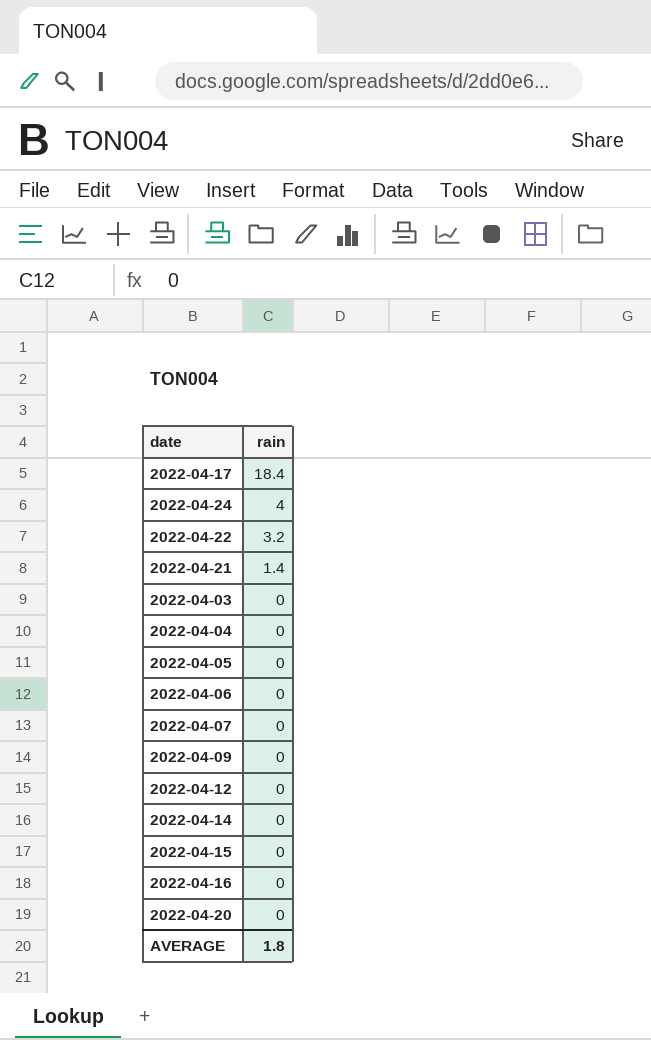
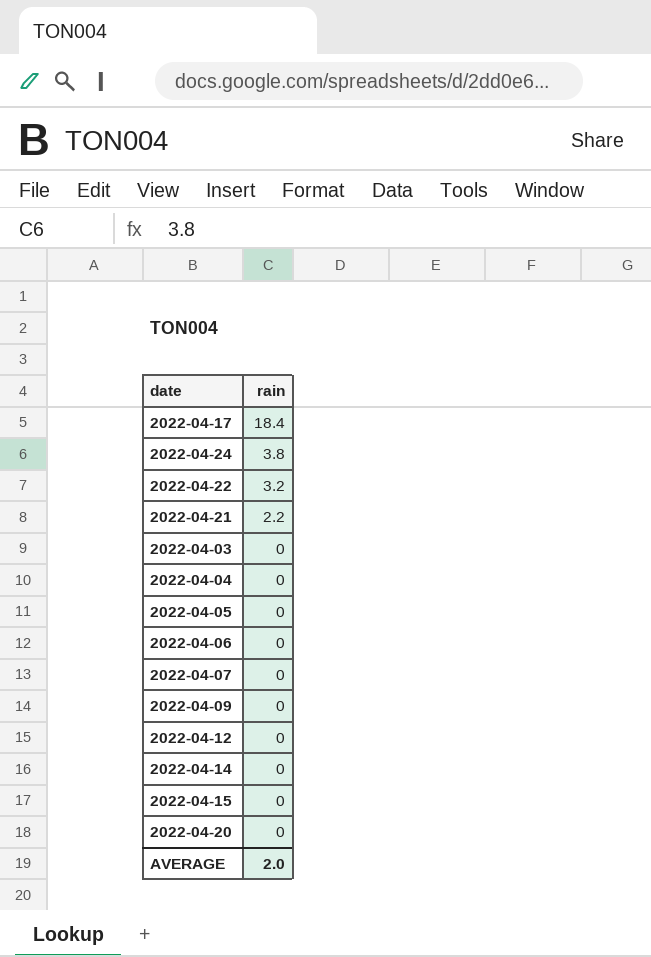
row 2022-04-16: 0 -> none
2022-04-24 | rain: 4 -> 3.8
2022-04-21 | rain: 1.4 -> 2.2
AVERAGE | rain: 1.8 -> 2.0

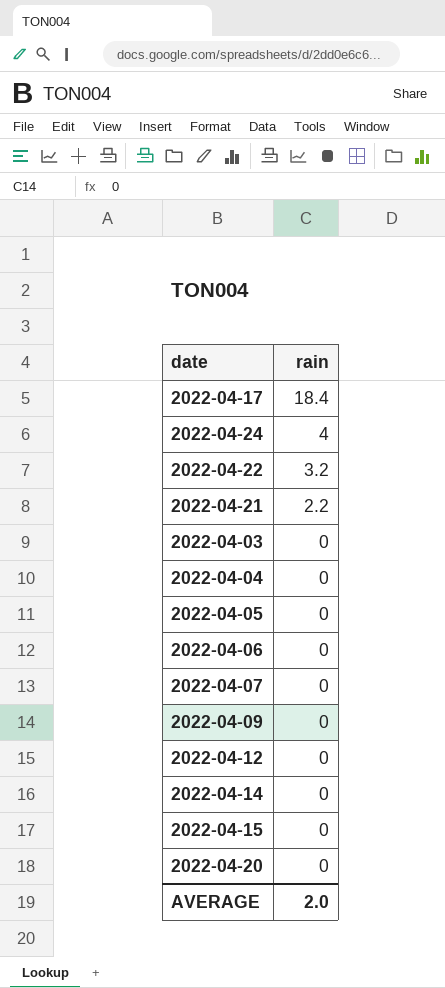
2022-04-24 | rain: 3.8 -> 4

